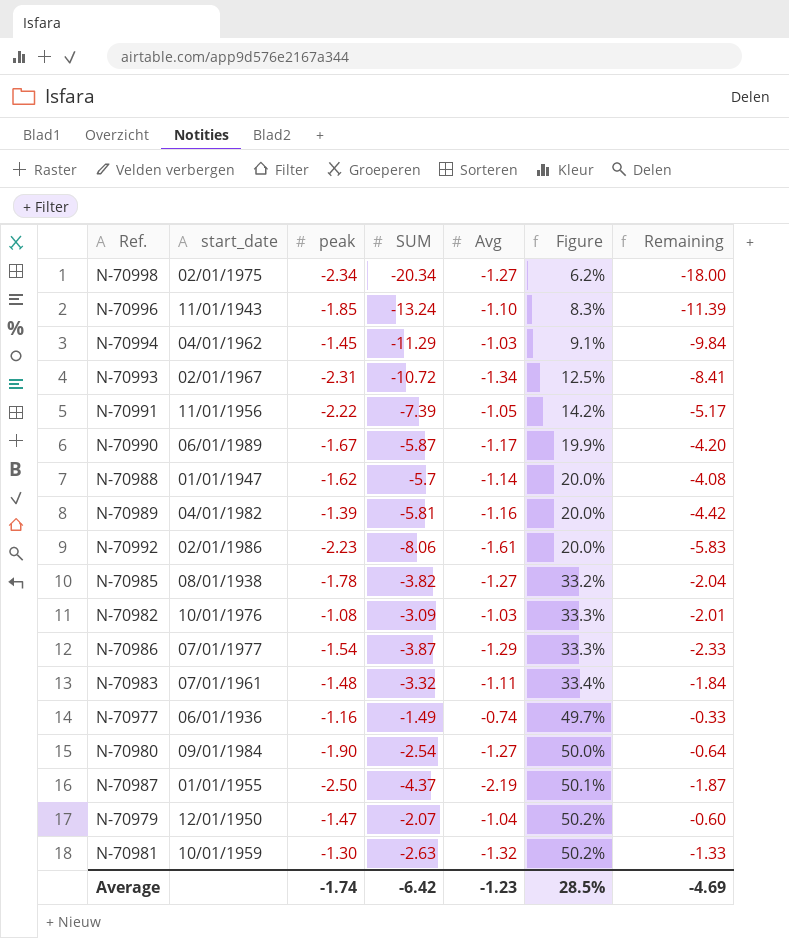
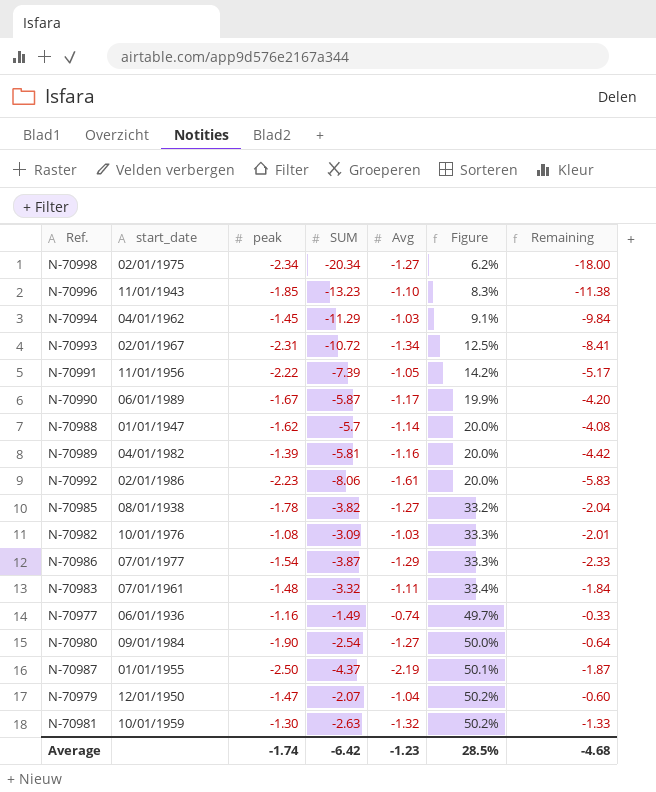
N-70996 | SUM: -13.24 -> -13.23
N-70996 | Remaining: -11.39 -> -11.38
Average | Remaining: -4.69 -> -4.68

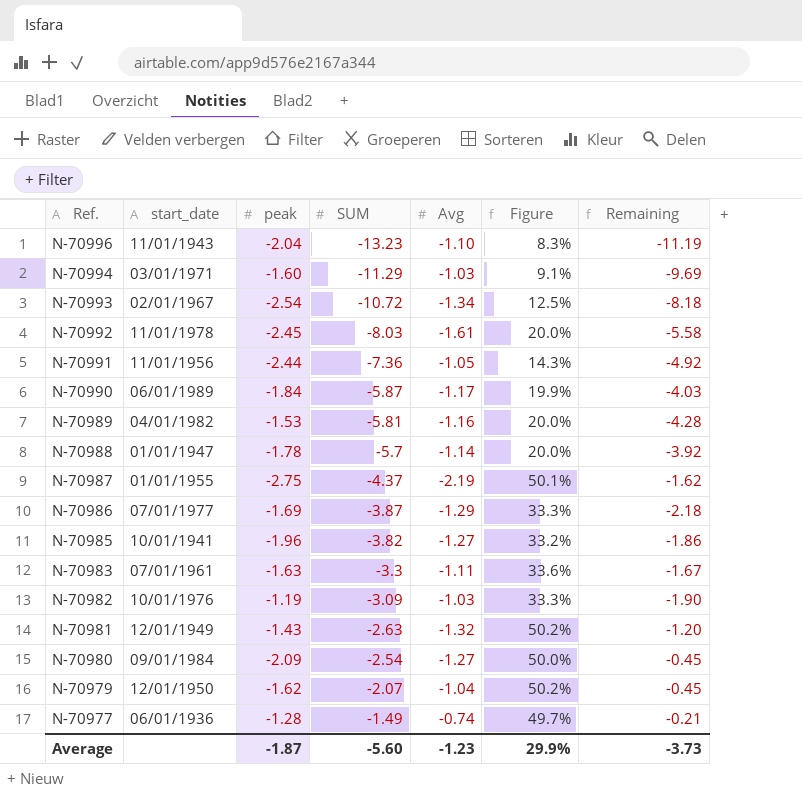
row order: Figure ascending -> Ref. descending
row N-70998: 02/01/1975 | -2.34 | -20.34 | -1.27 | 6.2% | -18.00 -> none
N-70996 | peak: -1.85 -> -2.04
N-70996 | Remaining: -11.38 -> -11.19
N-70994 | start_date: 04/01/1962 -> 03/01/1971
N-70994 | peak: -1.45 -> -1.60
N-70994 | Remaining: -9.84 -> -9.69
N-70993 | peak: -2.31 -> -2.54
N-70993 | Remaining: -8.41 -> -8.18
N-70992 | start_date: 02/01/1986 -> 11/01/1978
N-70992 | peak: -2.23 -> -2.45
N-70992 | SUM: -8.06 -> -8.03
N-70992 | Remaining: -5.83 -> -5.58
N-70991 | peak: -2.22 -> -2.44
N-70991 | SUM: -7.39 -> -7.36
N-70991 | Figure: 14.2% -> 14.3%
N-70991 | Remaining: -5.17 -> -4.92
N-70990 | peak: -1.67 -> -1.84
N-70990 | Remaining: -4.20 -> -4.03
N-70989 | peak: -1.39 -> -1.53
N-70989 | Remaining: -4.42 -> -4.28
N-70988 | peak: -1.62 -> -1.78
N-70988 | Remaining: -4.08 -> -3.92
N-70987 | peak: -2.50 -> -2.75
N-70987 | Remaining: -1.87 -> -1.62
N-70986 | peak: -1.54 -> -1.69
N-70986 | Remaining: -2.33 -> -2.18
N-70985 | start_date: 08/01/1938 -> 10/01/1941
N-70985 | peak: -1.78 -> -1.96
N-70985 | Remaining: -2.04 -> -1.86
N-70983 | peak: -1.48 -> -1.63
N-70983 | SUM: -3.32 -> -3.3
N-70983 | Figure: 33.4% -> 33.6%
N-70983 | Remaining: -1.84 -> -1.67
N-70982 | peak: -1.08 -> -1.19
N-70982 | Remaining: -2.01 -> -1.90
N-70981 | start_date: 10/01/1959 -> 12/01/1949
N-70981 | peak: -1.30 -> -1.43
N-70981 | Remaining: -1.33 -> -1.20
N-70980 | peak: -1.90 -> -2.09
N-70980 | Remaining: -0.64 -> -0.45
N-70979 | peak: -1.47 -> -1.62
N-70979 | Remaining: -0.60 -> -0.45
N-70977 | peak: -1.16 -> -1.28
N-70977 | Remaining: -0.33 -> -0.21
Average | peak: -1.74 -> -1.87
Average | SUM: -6.42 -> -5.60
Average | Figure: 28.5% -> 29.9%
Average | Remaining: -4.68 -> -3.73

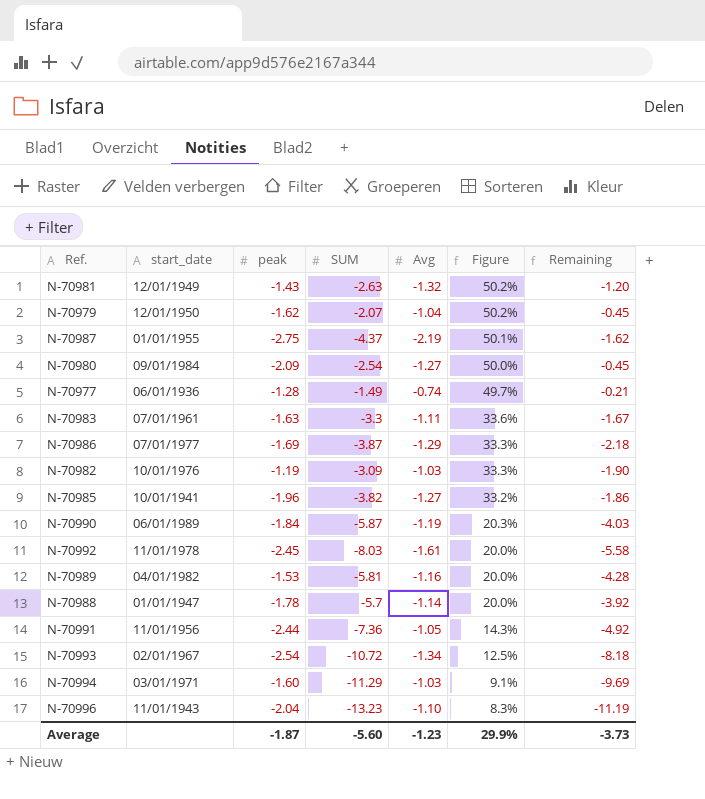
row order: Ref. descending -> Figure descending
N-70990 | Avg: -1.17 -> -1.19
N-70990 | Figure: 19.9% -> 20.3%

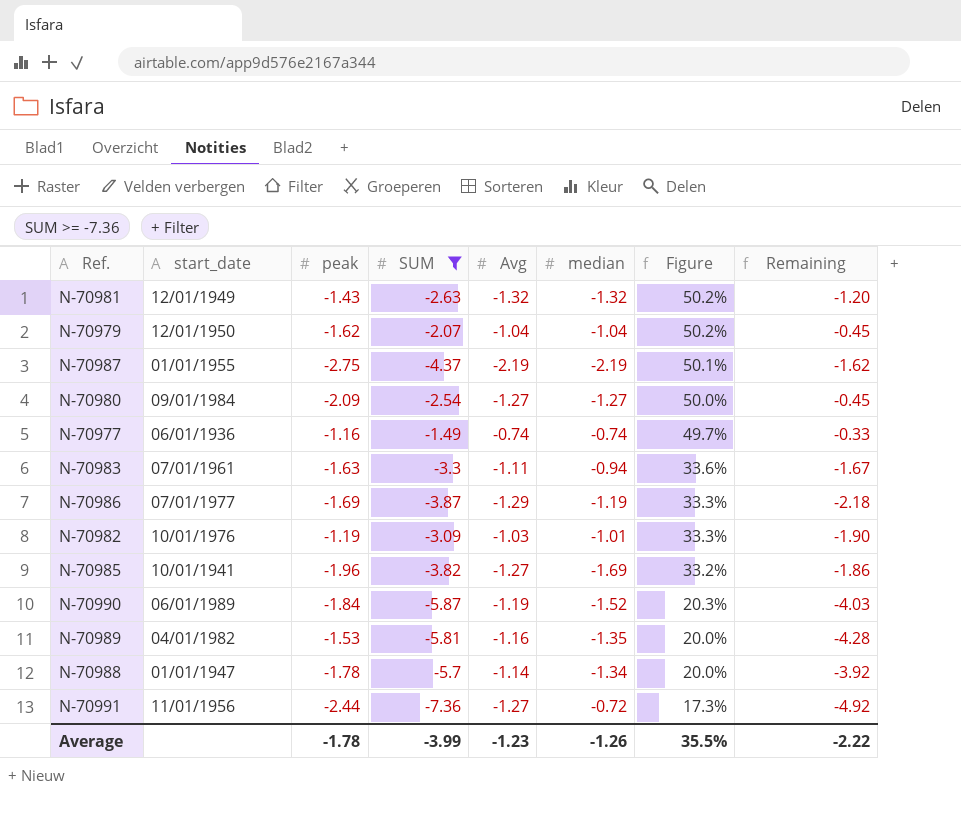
filter: none -> SUM >= -7.36
column median | position: none -> 6
N-70977 | peak: -1.28 -> -1.16
N-70977 | Remaining: -0.21 -> -0.33
N-70991 | Avg: -1.05 -> -1.27
N-70991 | Figure: 14.3% -> 17.3%
Average | peak: -1.87 -> -1.78
Average | SUM: -5.60 -> -3.99
Average | Figure: 29.9% -> 35.5%
Average | Remaining: -3.73 -> -2.22

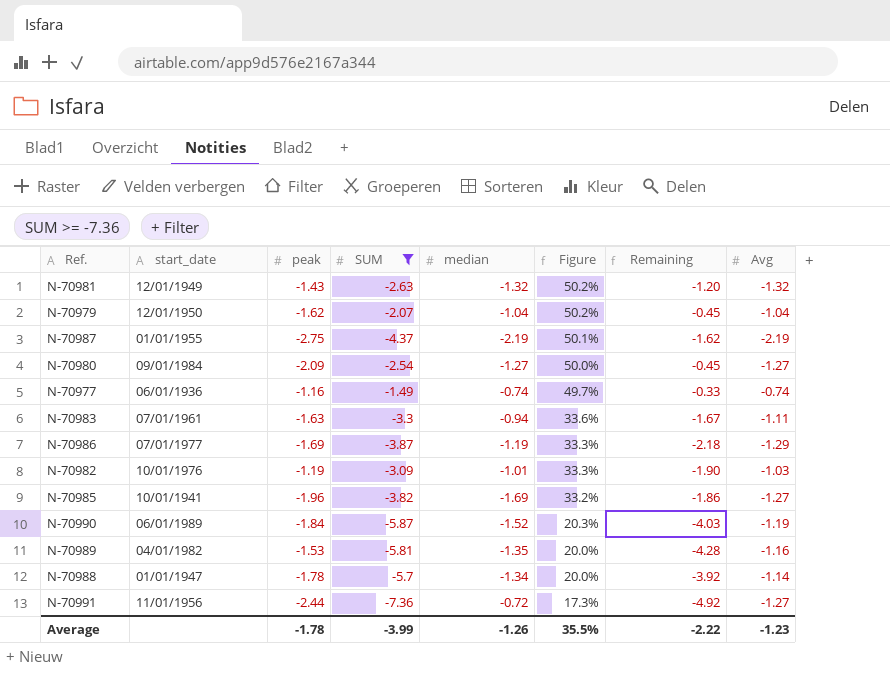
column Avg | position: 5 -> 8

